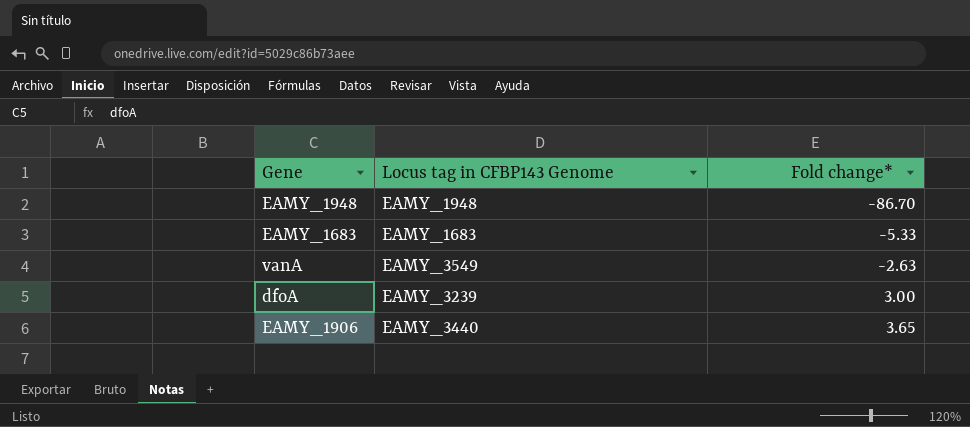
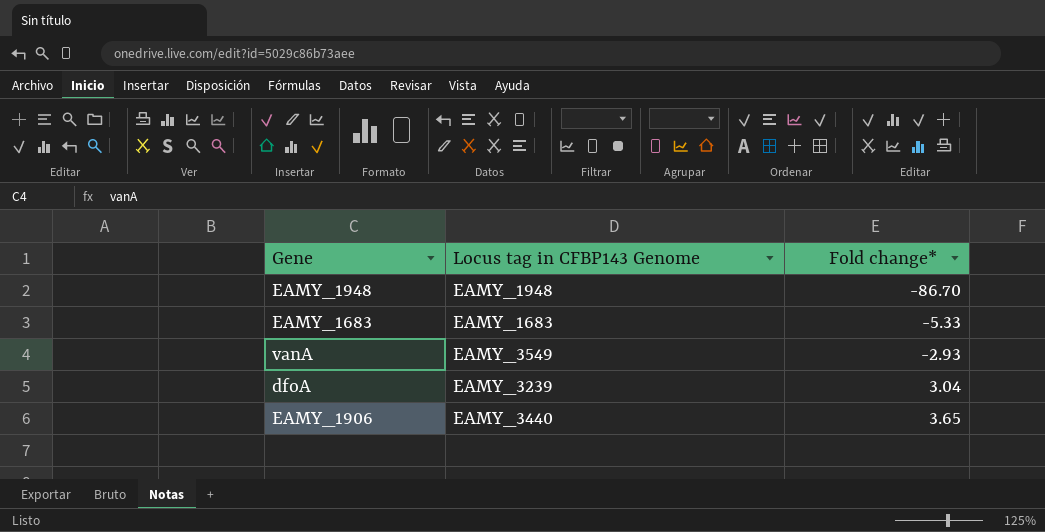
vanA | Fold change*: -2.63 -> -2.93
dfoA | Fold change*: 3.00 -> 3.04

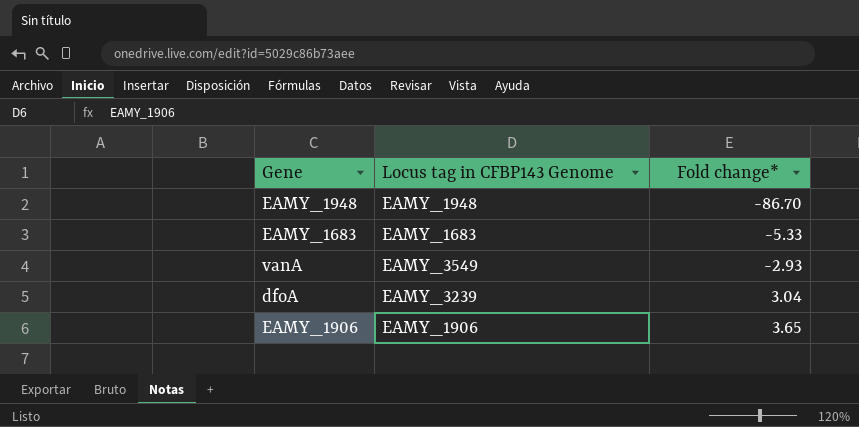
EAMY_1906 | Locus tag in CFBP143 Genome: EAMY_3440 -> EAMY_1906

